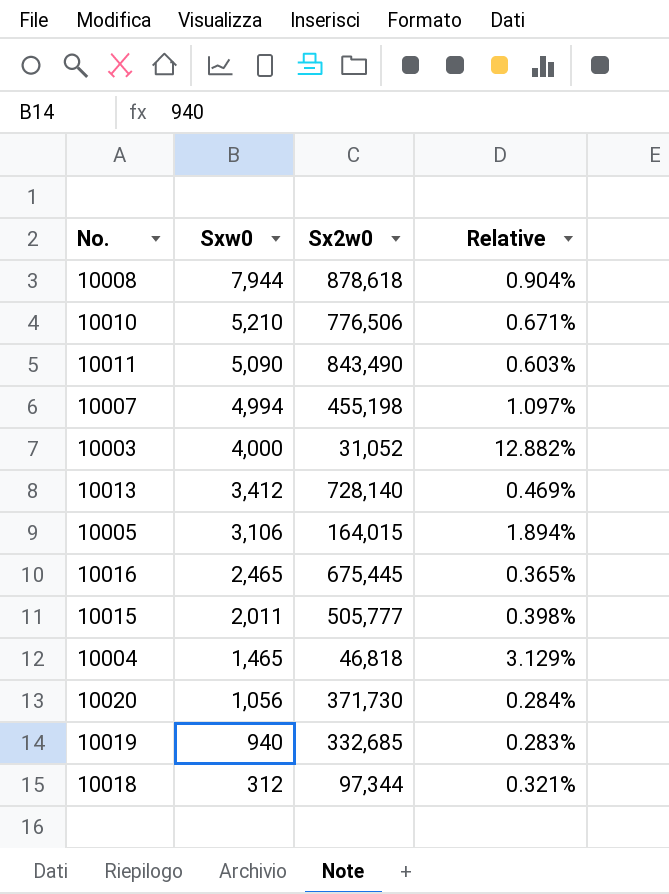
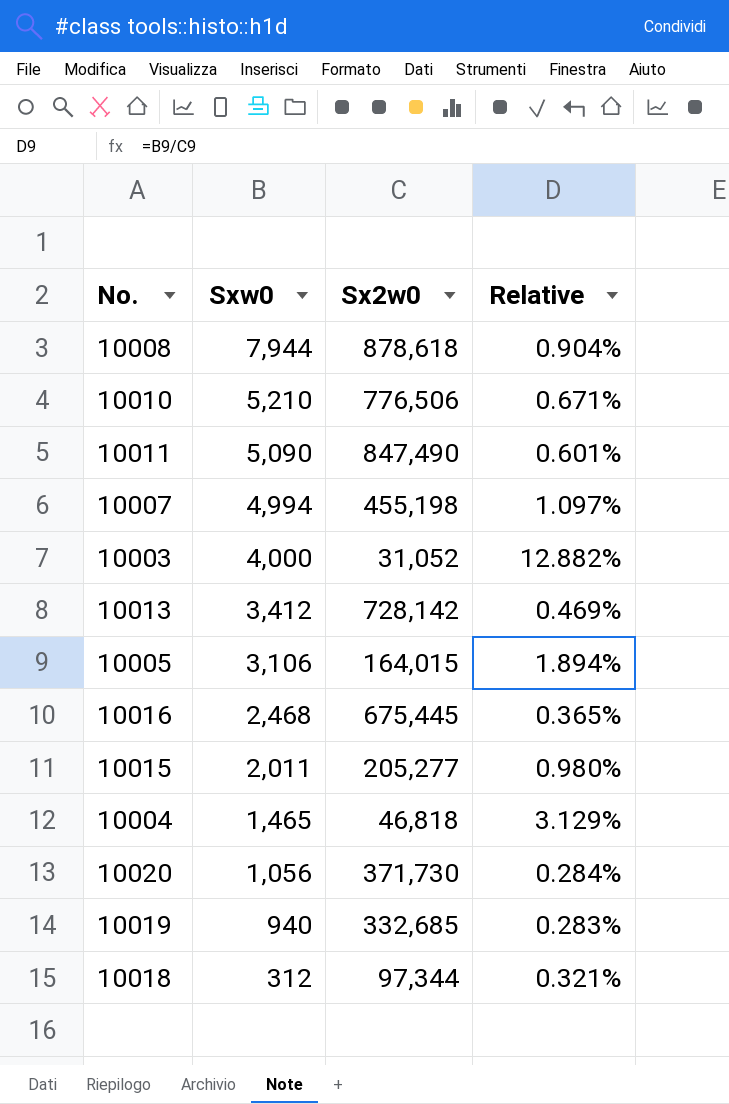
10011 | Sx2w0: 843,490 -> 847,490
10011 | Relative: 0.603% -> 0.601%
10013 | Sx2w0: 728,140 -> 728,142
10016 | Sxw0: 2,465 -> 2,468
10015 | Sx2w0: 505,777 -> 205,277
10015 | Relative: 0.398% -> 0.980%

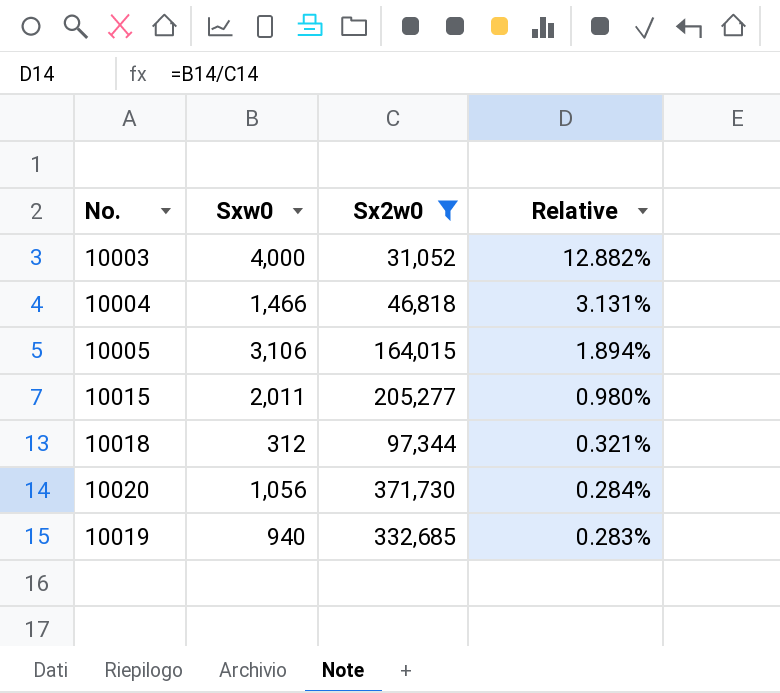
filter: none -> Sx2w0 <= 371,730
row order: Sxw0 descending -> Relative descending
10004 | Sxw0: 1,465 -> 1,466
10004 | Relative: 3.129% -> 3.131%

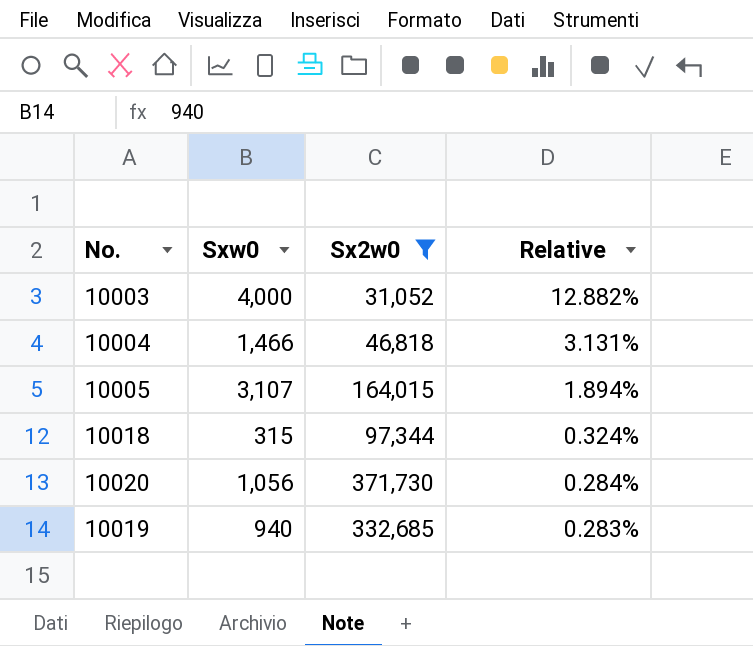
row 10015: 2,011 | 205,277 | 0.980% -> none
10005 | Sxw0: 3,106 -> 3,107
10018 | Sxw0: 312 -> 315
10018 | Relative: 0.321% -> 0.324%

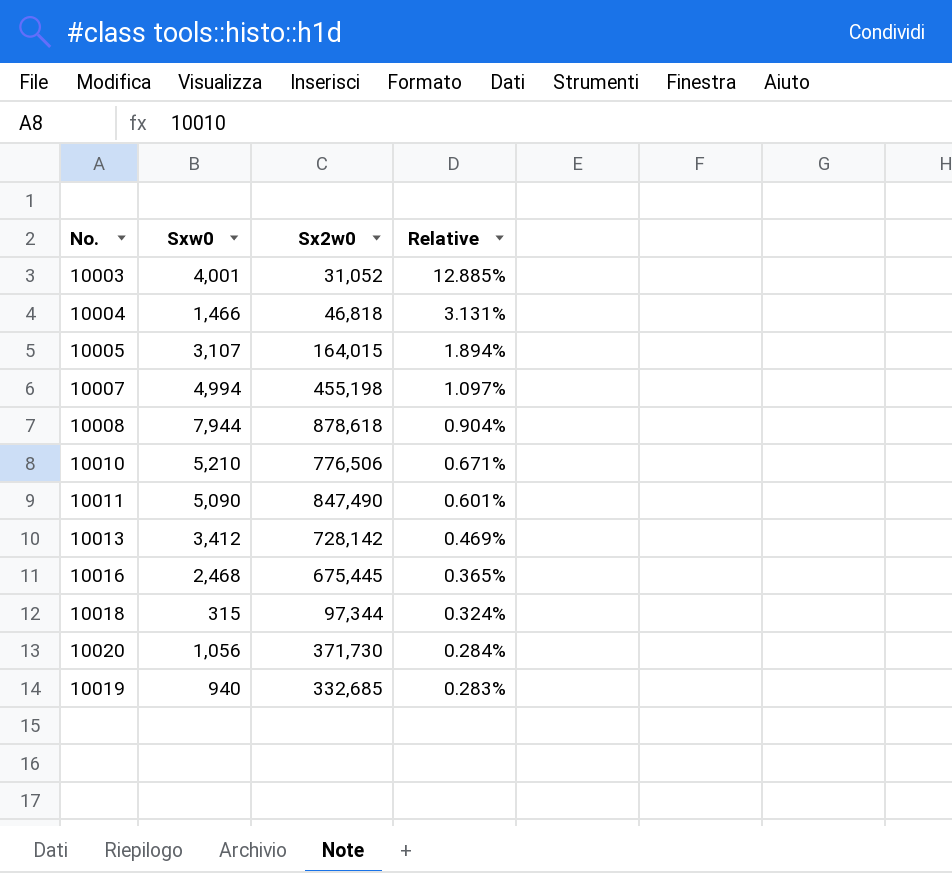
filter: Sx2w0 <= 371,730 -> none
10003 | Sxw0: 4,000 -> 4,001
10003 | Relative: 12.882% -> 12.885%

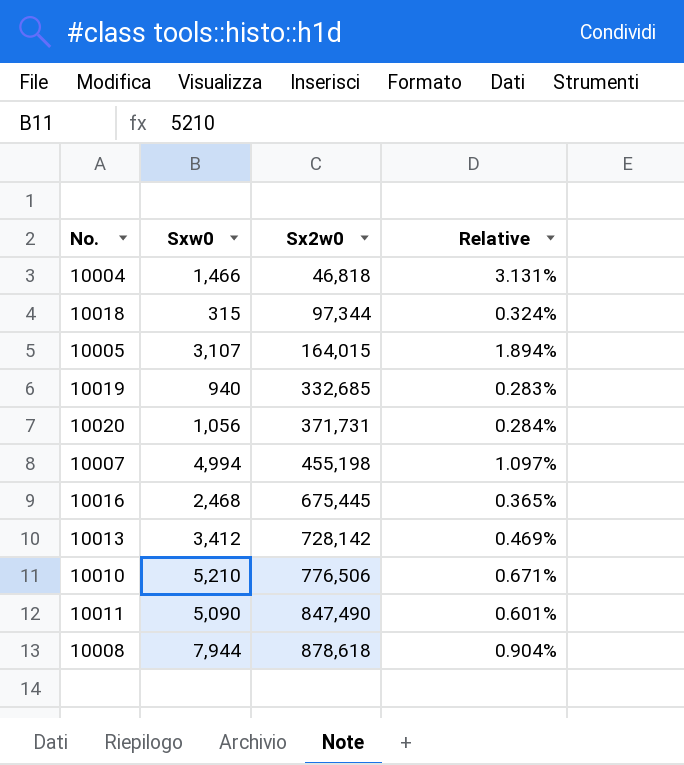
row order: Relative descending -> Sx2w0 ascending
row 10003: 4,001 | 31,052 | 12.885% -> none
10020 | Sx2w0: 371,730 -> 371,731

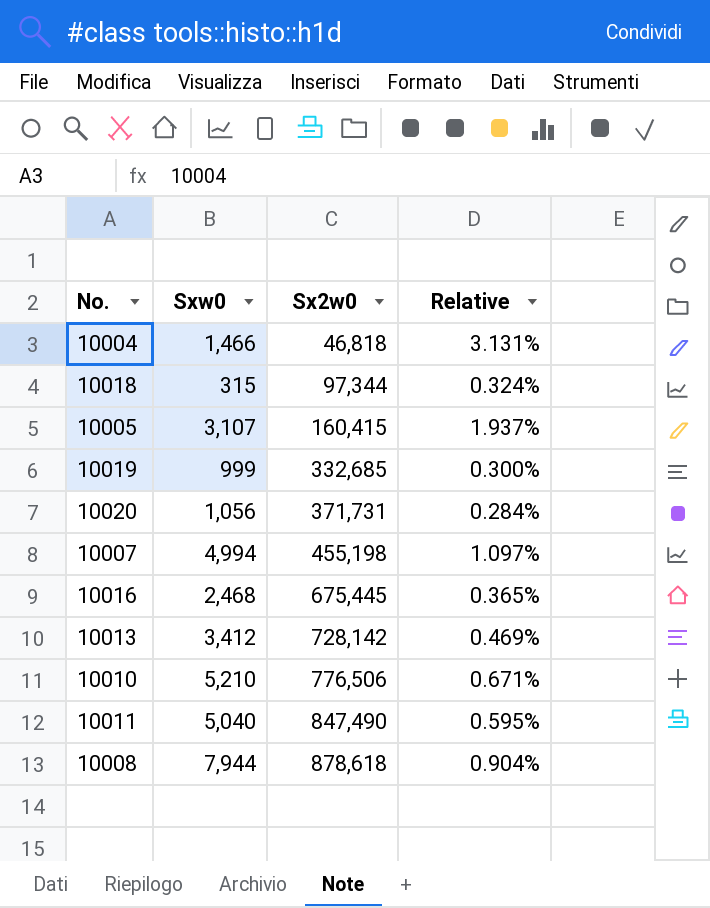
10005 | Sx2w0: 164,015 -> 160,415
10005 | Relative: 1.894% -> 1.937%
10019 | Sxw0: 940 -> 999
10019 | Relative: 0.283% -> 0.300%
10011 | Sxw0: 5,090 -> 5,040
10011 | Relative: 0.601% -> 0.595%

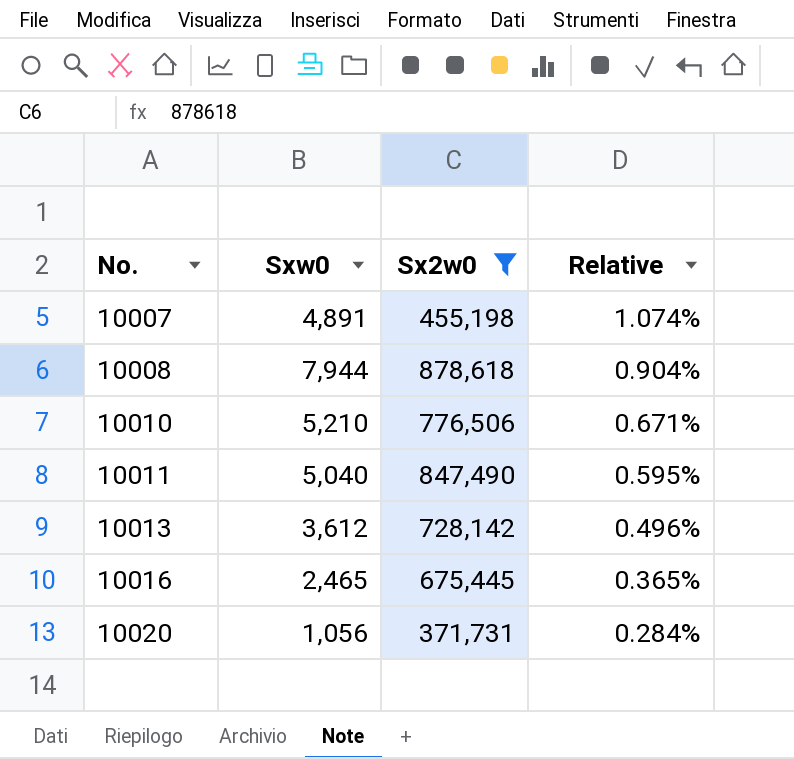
filter: none -> Sx2w0 >= 371,731
row order: Sx2w0 ascending -> No. ascending
10007 | Sxw0: 4,994 -> 4,891
10007 | Relative: 1.097% -> 1.074%
10013 | Sxw0: 3,412 -> 3,612
10013 | Relative: 0.469% -> 0.496%
10016 | Sxw0: 2,468 -> 2,465

